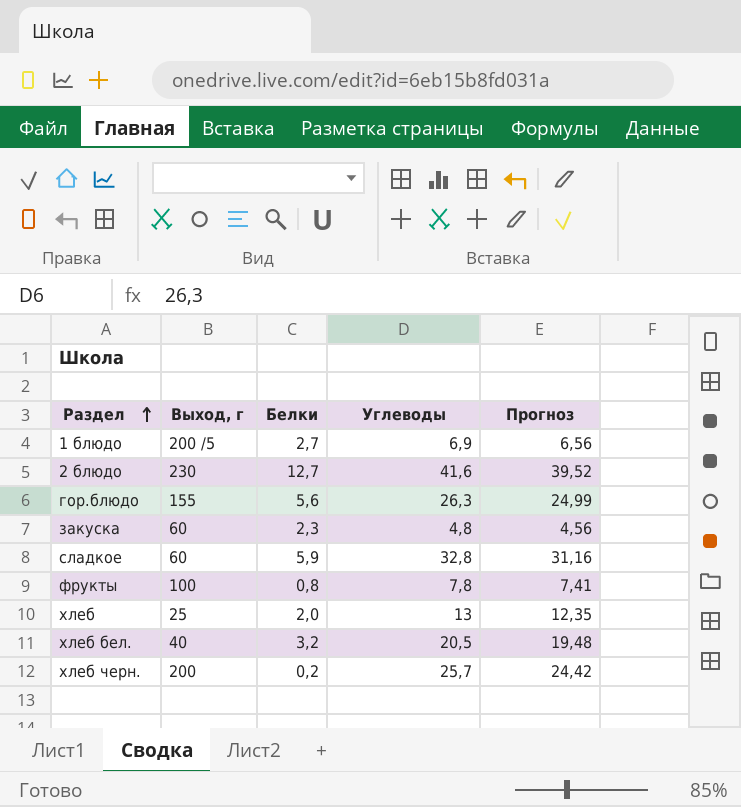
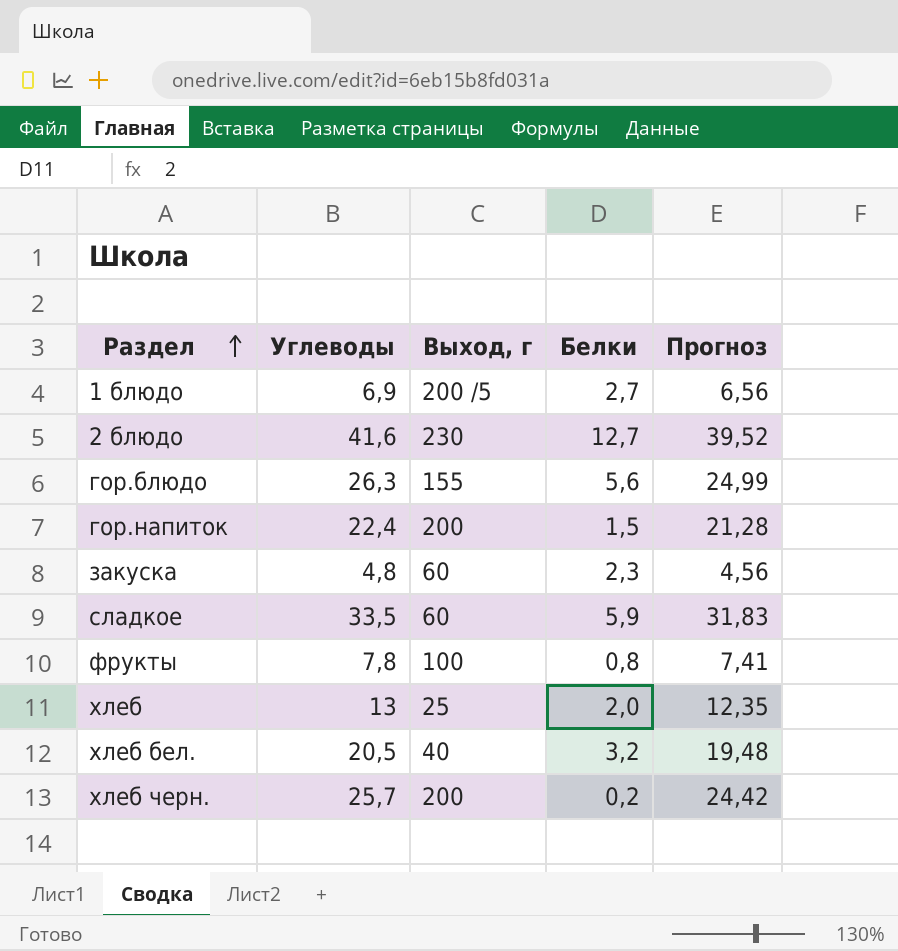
column Углеводы | position: 4 -> 2
row гор.напиток: none -> 22,4 | 200 | 1,5 | 21,28
сладкое | Углеводы: 32,8 -> 33,5
сладкое | Прогноз: 31,16 -> 31,83

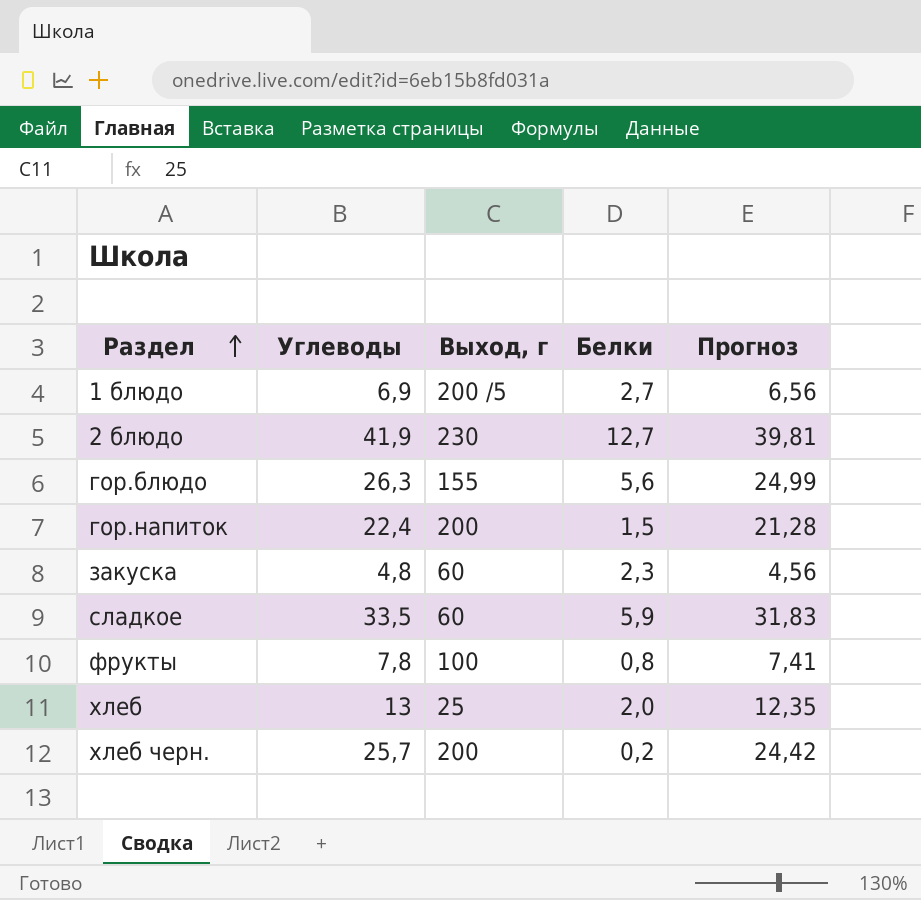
row хлеб бел.: 20,5 | 40 | 3,2 | 19,48 -> none
2 блюдо | Углеводы: 41,6 -> 41,9
2 блюдо | Прогноз: 39,52 -> 39,81

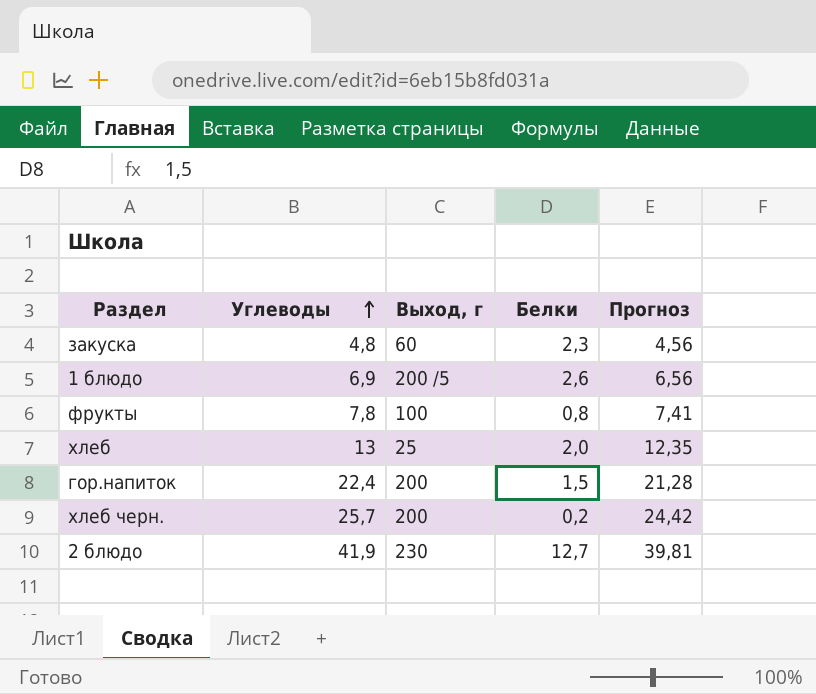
row order: Раздел ascending -> Углеводы ascending
row гор.блюдо: 26,3 | 155 | 5,6 | 24,99 -> none
row сладкое: 33,5 | 60 | 5,9 | 31,83 -> none
1 блюдо | Белки: 2,7 -> 2,6

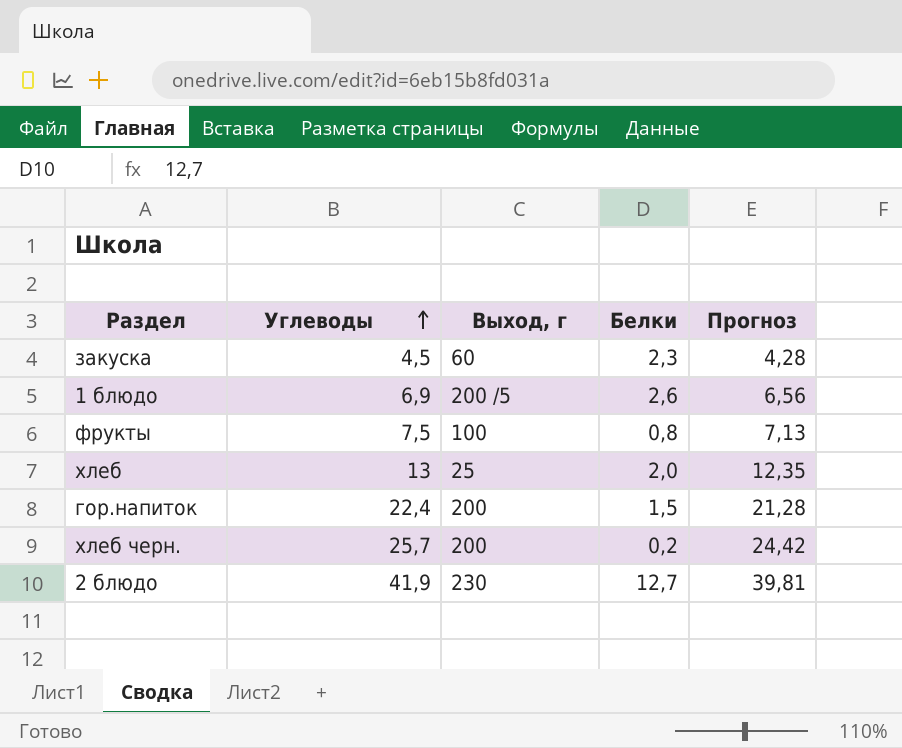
закуска | Углеводы: 4,8 -> 4,5
закуска | Прогноз: 4,56 -> 4,28
фрукты | Углеводы: 7,8 -> 7,5
фрукты | Прогноз: 7,41 -> 7,13

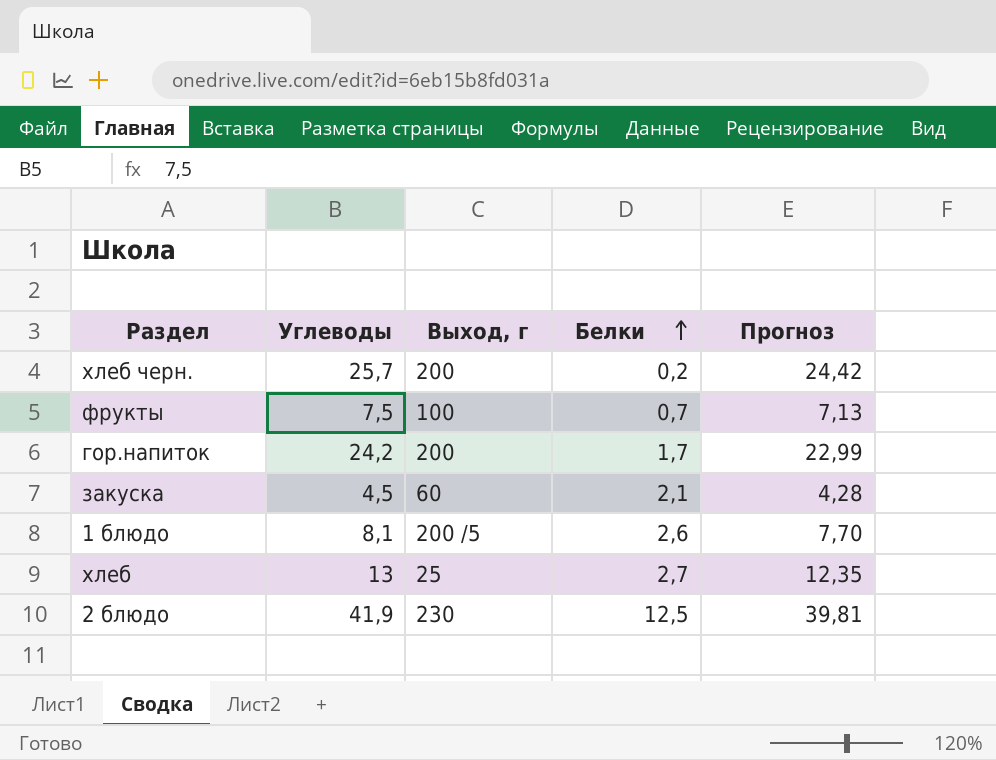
row order: Углеводы ascending -> Белки ascending
фрукты | Белки: 0,8 -> 0,7
гор.напиток | Углеводы: 22,4 -> 24,2
гор.напиток | Белки: 1,5 -> 1,7
гор.напиток | Прогноз: 21,28 -> 22,99
закуска | Белки: 2,3 -> 2,1
1 блюдо | Углеводы: 6,9 -> 8,1
1 блюдо | Прогноз: 6,56 -> 7,70
хлеб | Белки: 2,0 -> 2,7
2 блюдо | Белки: 12,7 -> 12,5

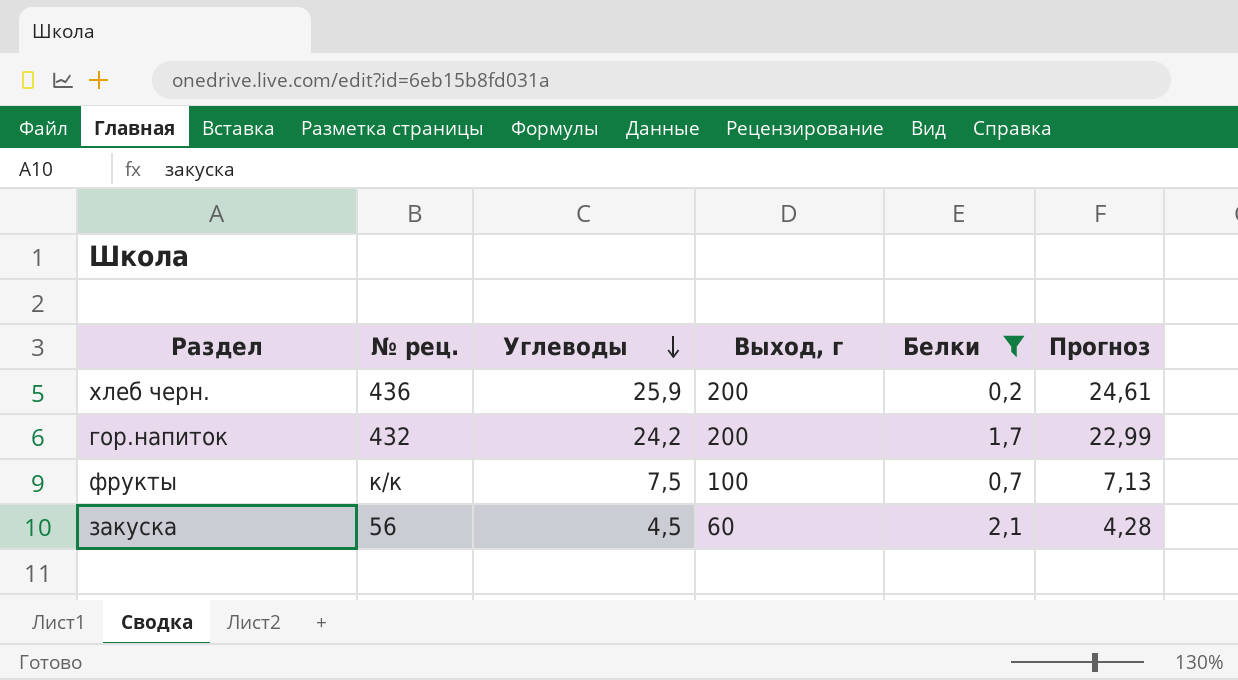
filter: none -> Белки <= 2,1
row order: Белки ascending -> Углеводы descending
column № рец. | position: none -> 2
хлеб черн. | Углеводы: 25,7 -> 25,9
хлеб черн. | Прогноз: 24,42 -> 24,61

